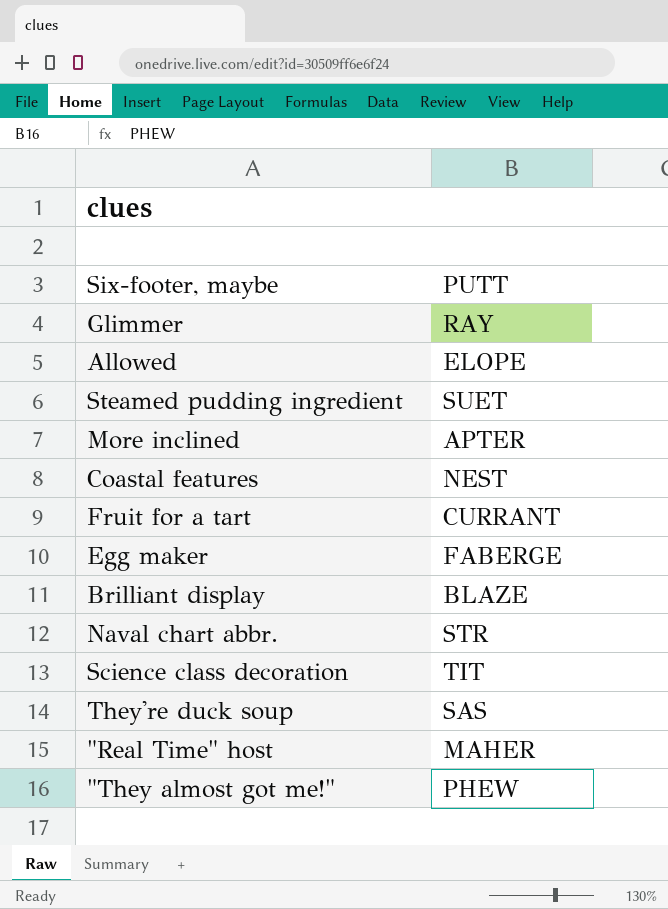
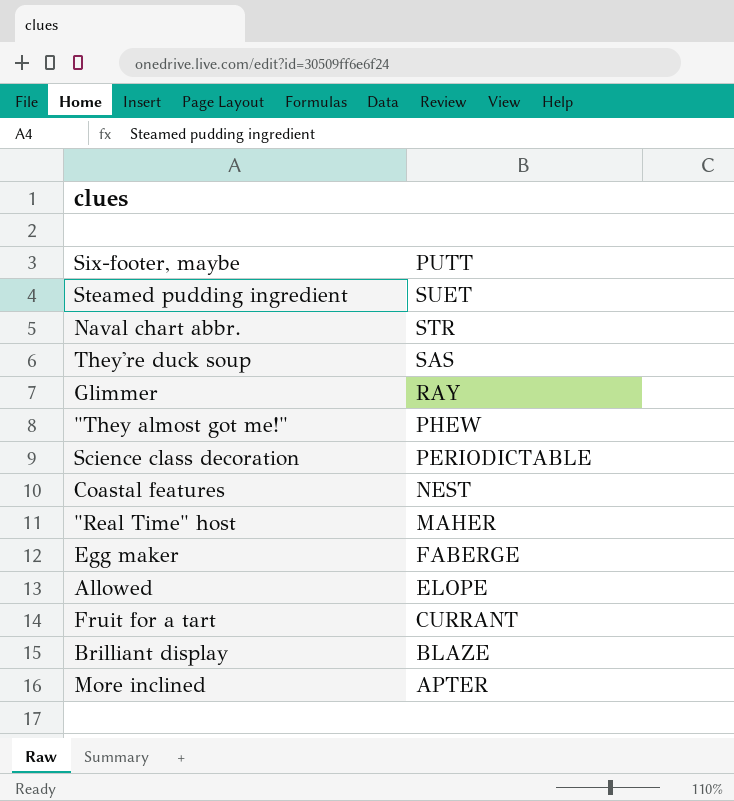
row order: none -> PUTT descending
Science class decoration | PUTT: TIT -> PERIODICTABLE

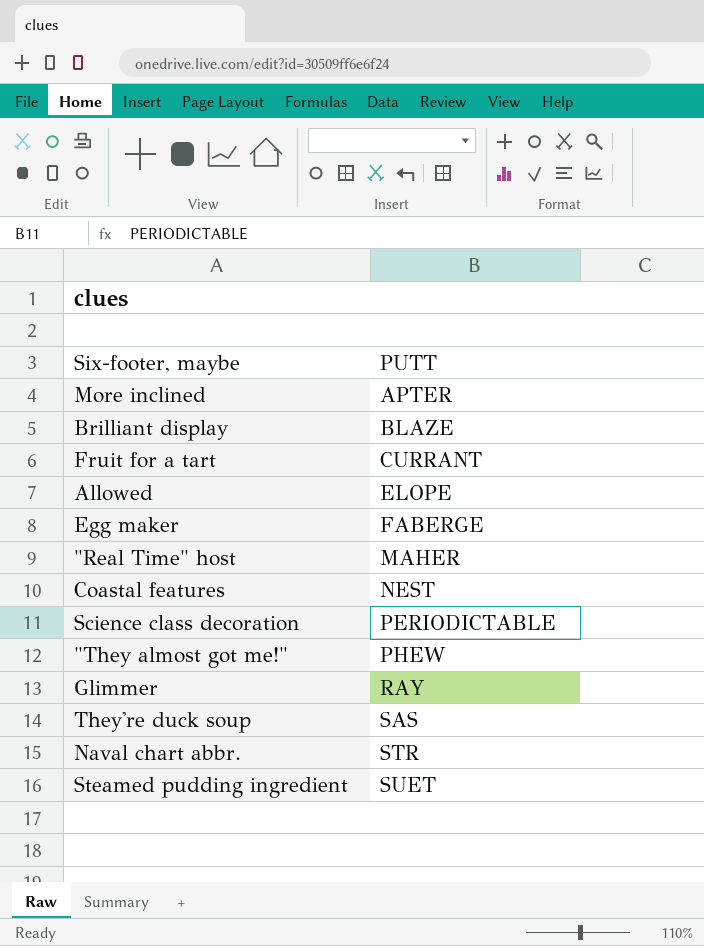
row order: PUTT descending -> PUTT ascending

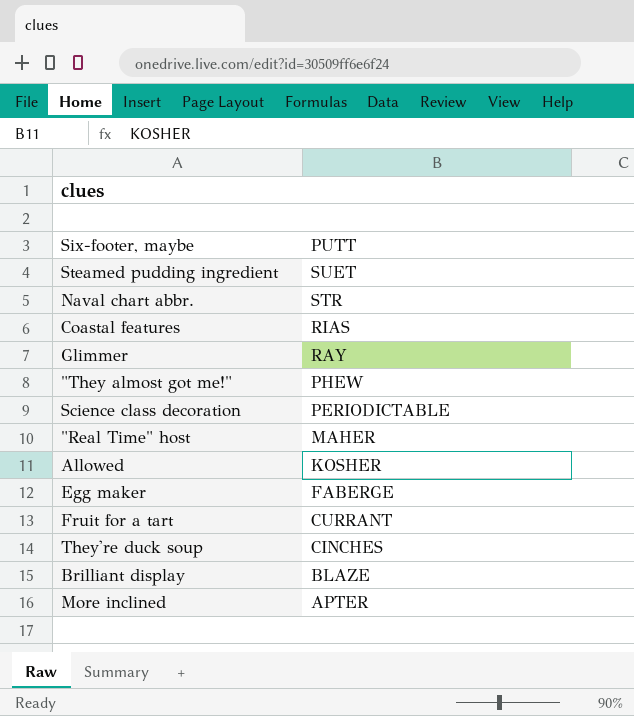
row order: PUTT ascending -> PUTT descending
Coastal features | PUTT: NEST -> RIAS
Allowed | PUTT: ELOPE -> KOSHER
They're duck soup | PUTT: SAS -> CINCHES

